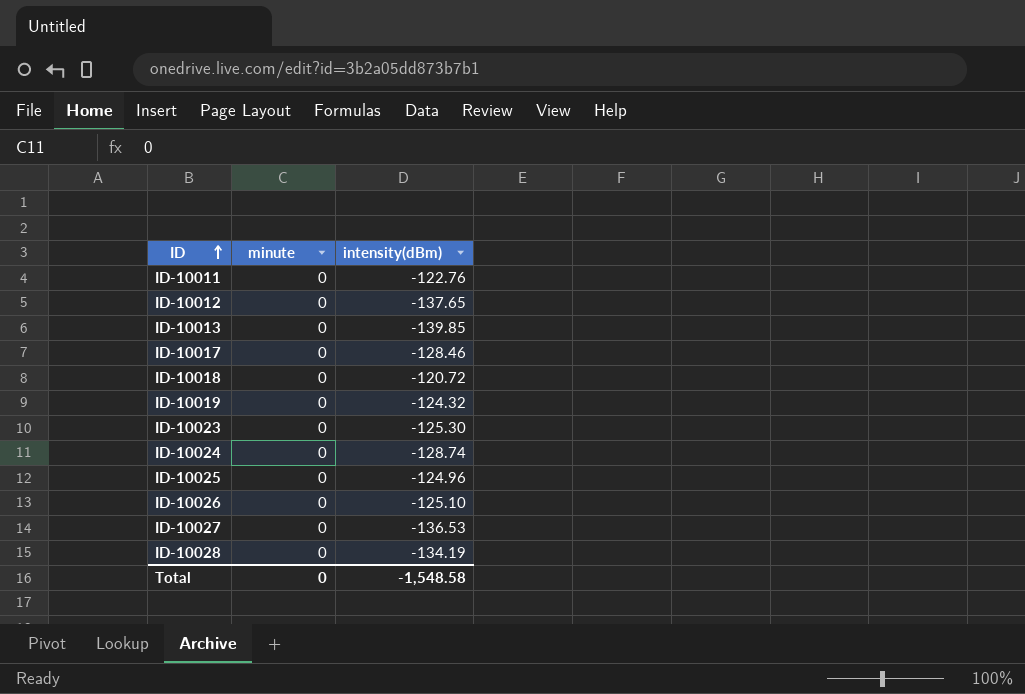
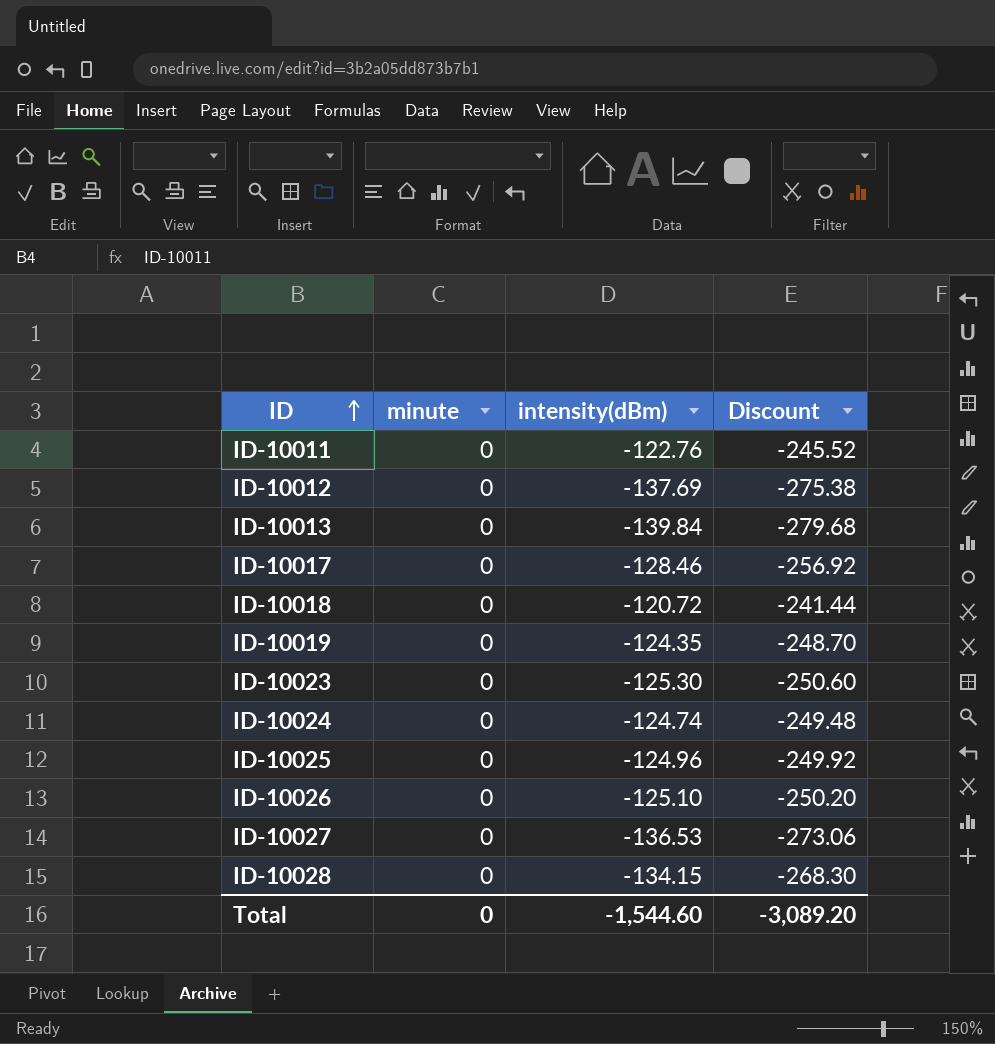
column Discount | formula: none -> [intensity(dBm)] * 2
ID-10012 | intensity(dBm): -137.65 -> -137.69
ID-10013 | intensity(dBm): -139.85 -> -139.84
ID-10019 | intensity(dBm): -124.32 -> -124.35
ID-10024 | intensity(dBm): -128.74 -> -124.74
ID-10028 | intensity(dBm): -134.19 -> -134.15
Total | intensity(dBm): -1,548.58 -> -1,544.60

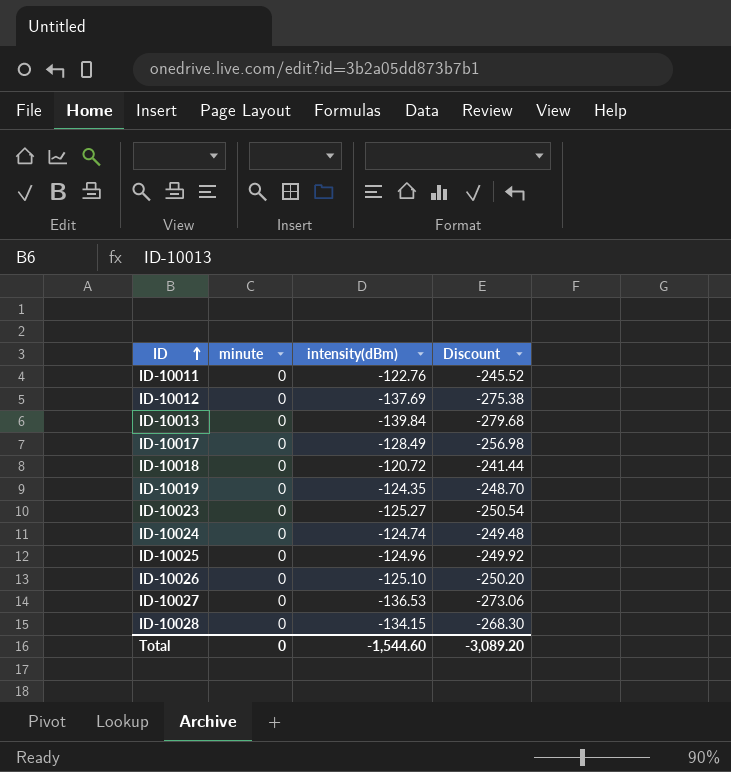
ID-10017 | intensity(dBm): -128.46 -> -128.49
ID-10017 | Discount: -256.92 -> -256.98
ID-10023 | intensity(dBm): -125.30 -> -125.27
ID-10023 | Discount: -250.60 -> -250.54

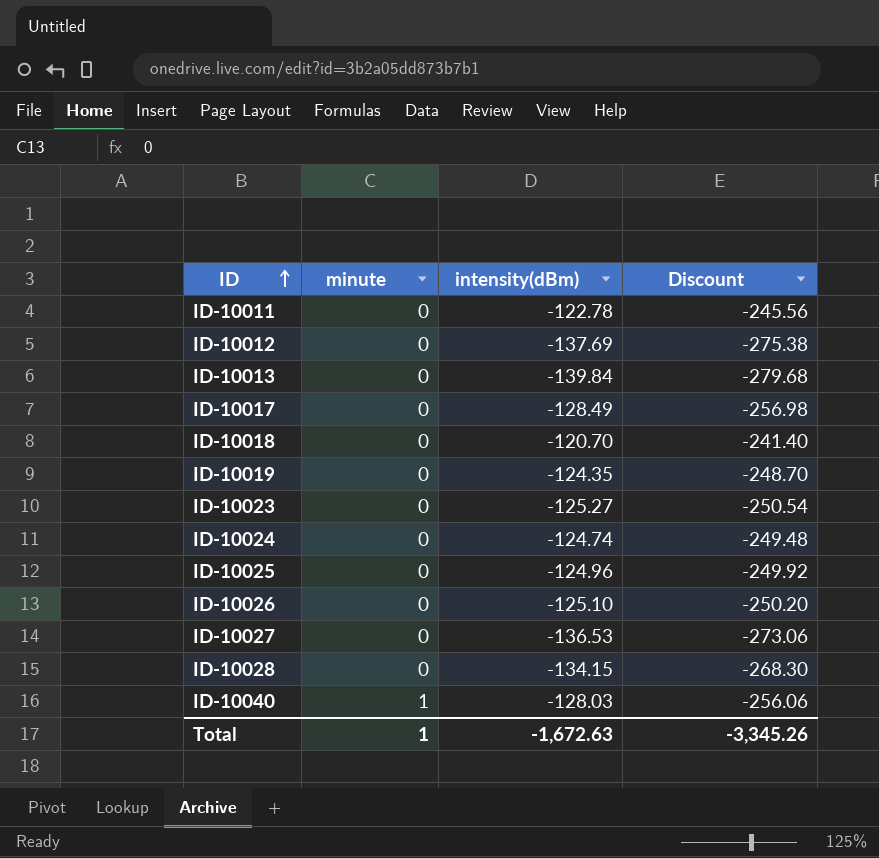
ID-10011 | intensity(dBm): -122.76 -> -122.78
ID-10011 | Discount: -245.52 -> -245.56
ID-10018 | intensity(dBm): -120.72 -> -120.70
ID-10018 | Discount: -241.44 -> -241.40
row ID-10040: none -> 1 | -128.03 | -256.06
Total | minute: 0 -> 1
Total | intensity(dBm): -1,544.60 -> -1,672.63
Total | Discount: -3,089.20 -> -3,345.26

